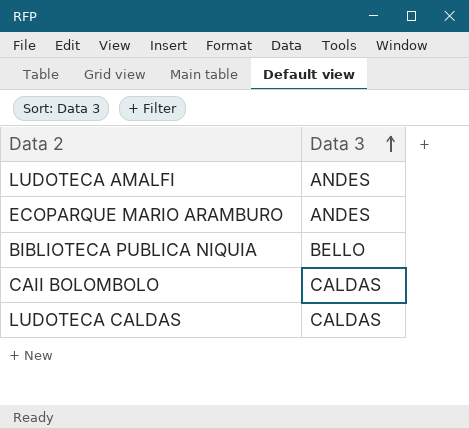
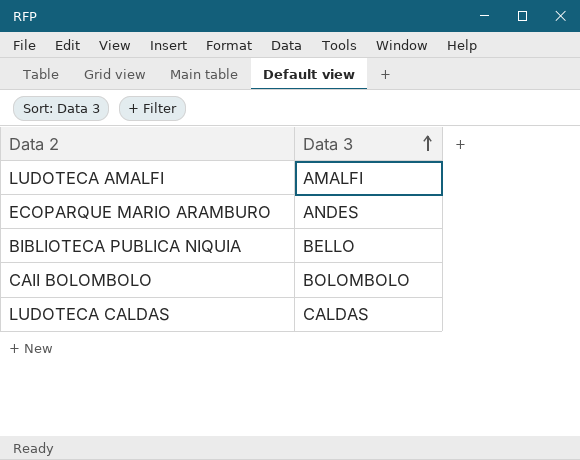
LUDOTECA AMALFI | Data 3: ANDES -> AMALFI
CAII BOLOMBOLO | Data 3: CALDAS -> BOLOMBOLO

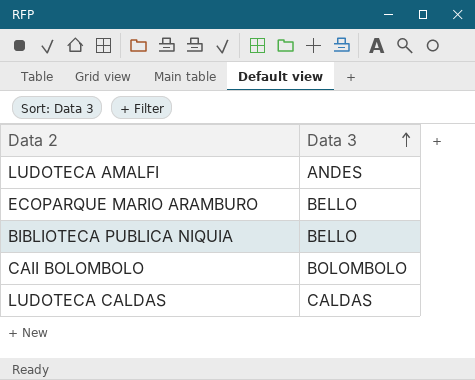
LUDOTECA AMALFI | Data 3: AMALFI -> ANDES
ECOPARQUE MARIO ARAMBURO | Data 3: ANDES -> BELLO

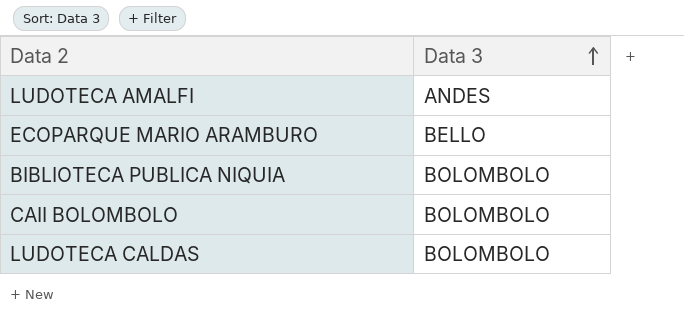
BIBLIOTECA PUBLICA NIQUIA | Data 3: BELLO -> BOLOMBOLO
LUDOTECA CALDAS | Data 3: CALDAS -> BOLOMBOLO

